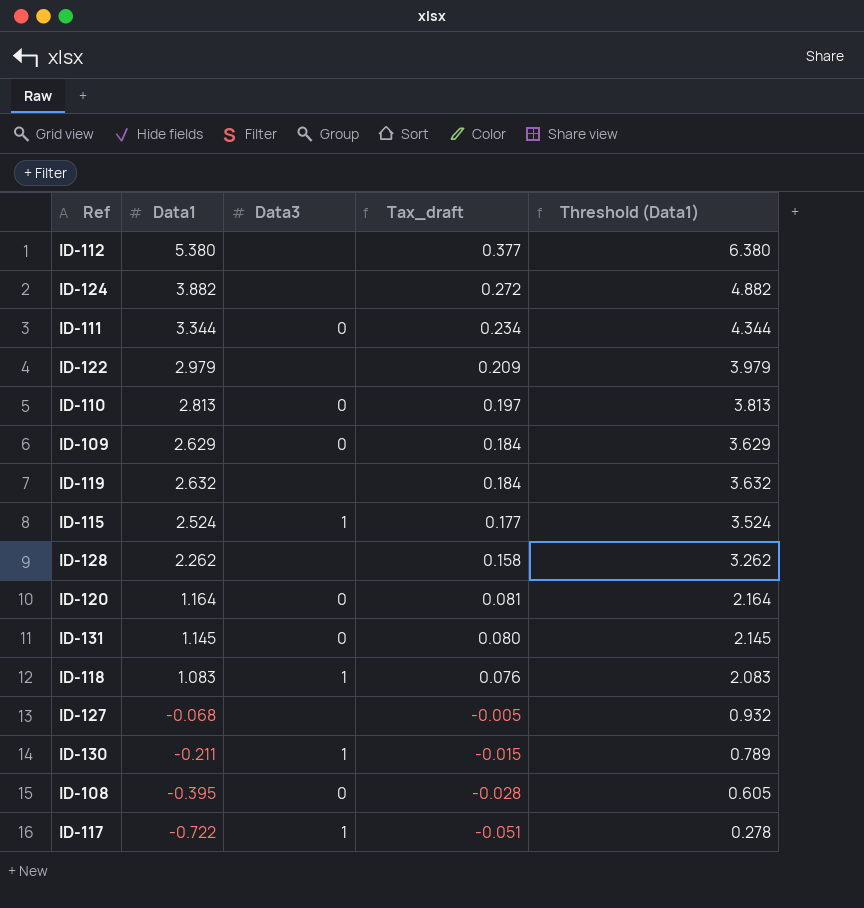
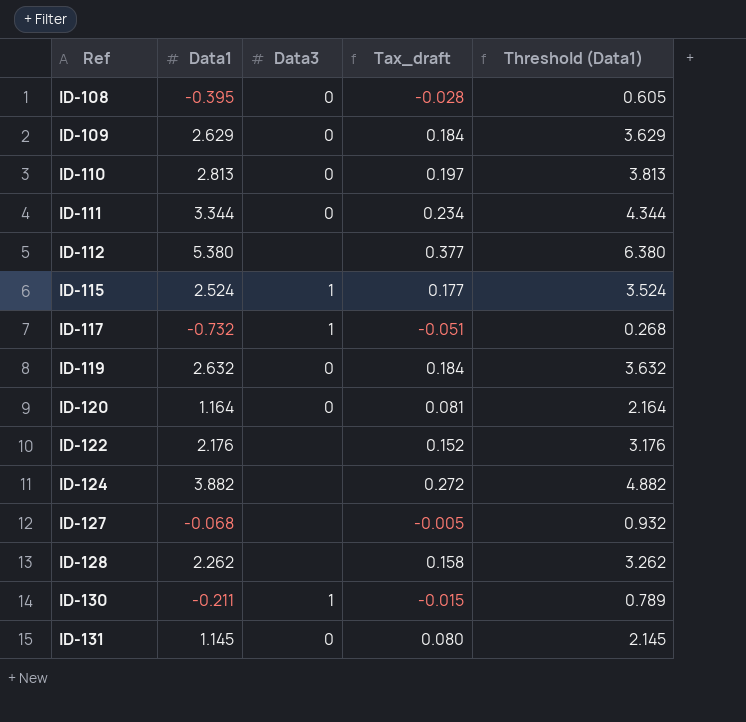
row order: Tax_draft descending -> Ref ascending
row ID-118: 1.083 | 1 | 0.076 | 2.083 -> none
ID-117 | Data1: -0.722 -> -0.732
ID-117 | Threshold (Data1): 0.278 -> 0.268
ID-119 | Data3: none -> 0
ID-122 | Data1: 2.979 -> 2.176
ID-122 | Tax_draft: 0.209 -> 0.152
ID-122 | Threshold (Data1): 3.979 -> 3.176

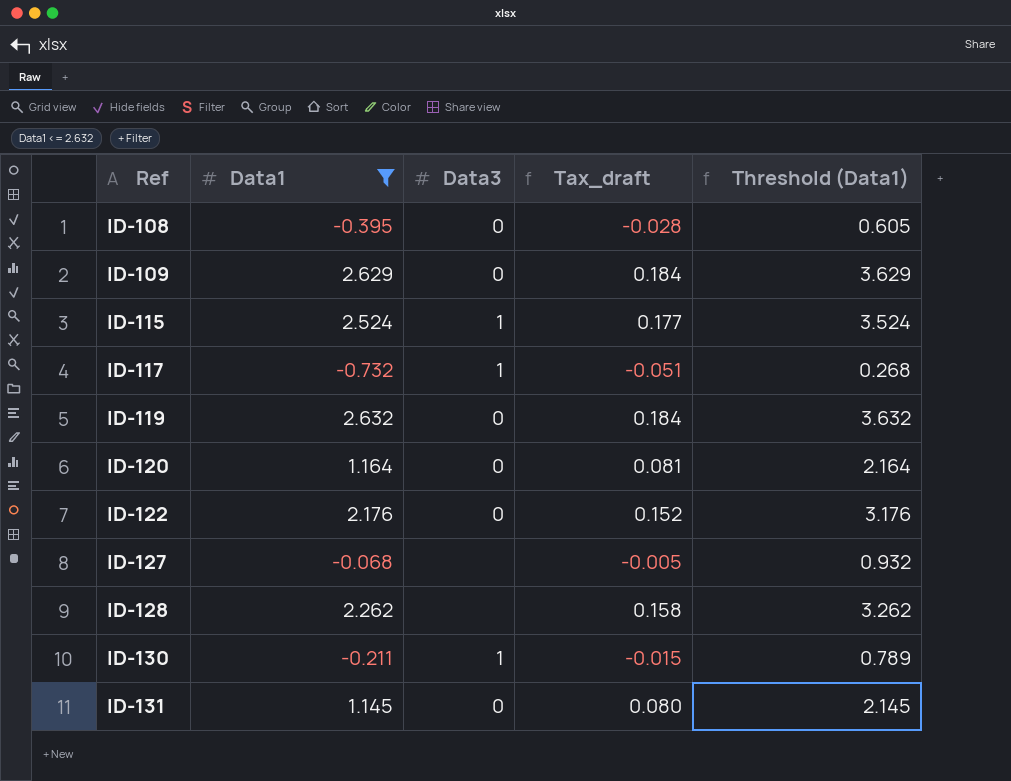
filter: none -> Data1 <= 2.632
ID-122 | Data3: none -> 0

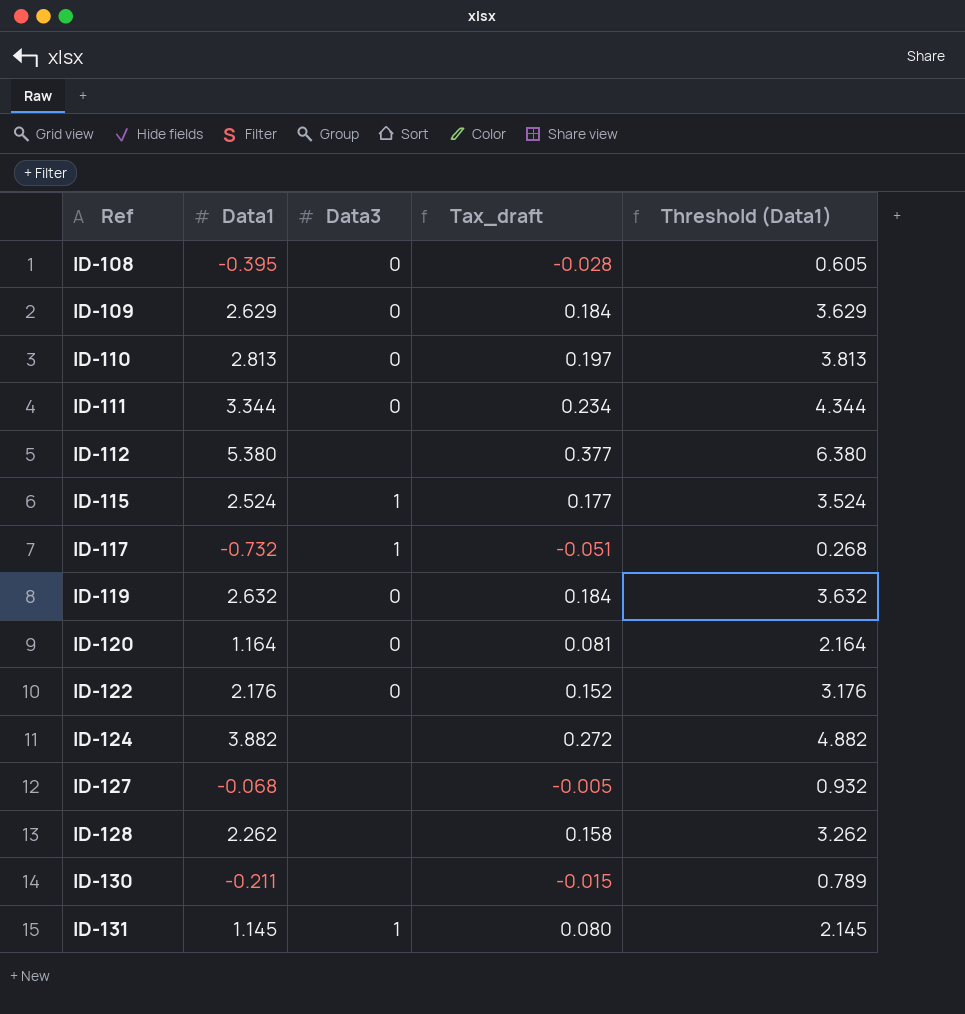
filter: Data1 <= 2.632 -> none
ID-130 | Data3: 1 -> none
ID-131 | Data3: 0 -> 1

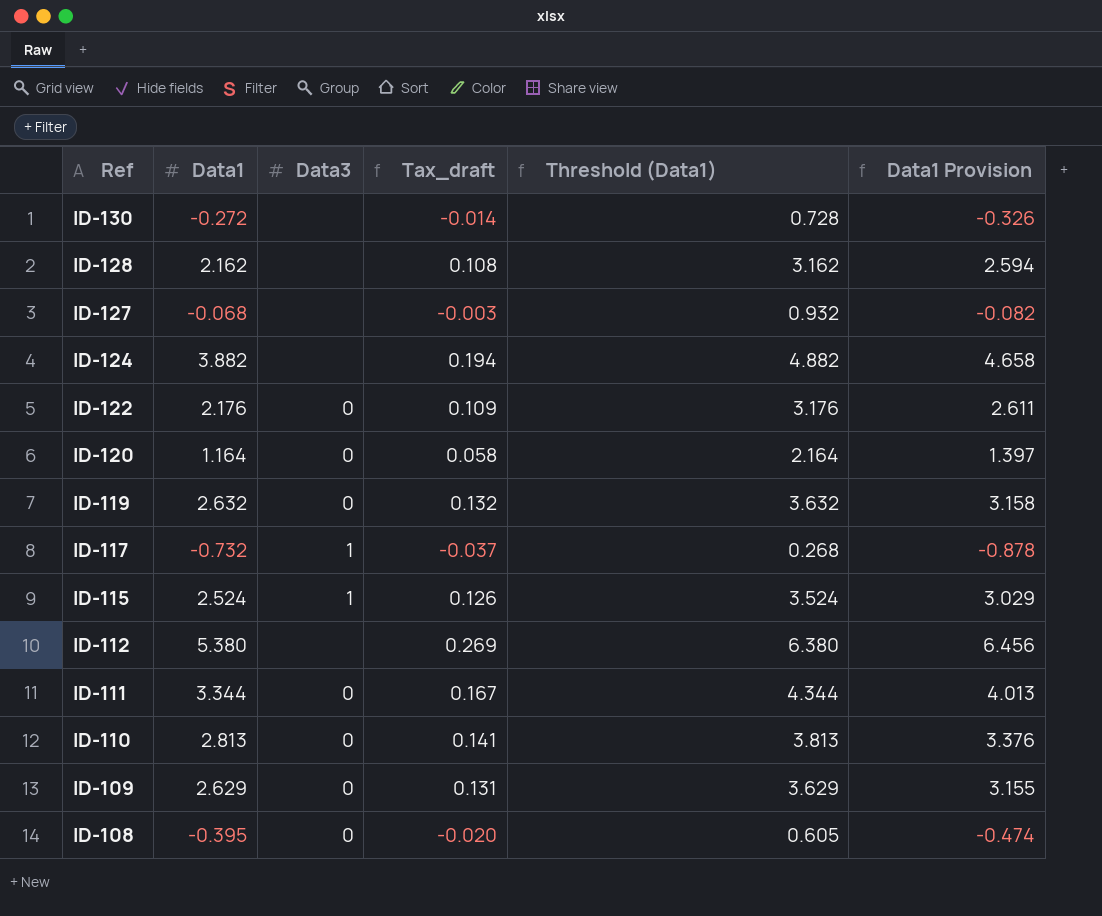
row order: Ref ascending -> Ref descending
column Tax_draft | formula: [Data1] * 0.07 -> [Data1] * 0.05
column Data1 Provision | formula: none -> [Data1] * 1.2
row ID-131: 1.145 | 1 | 0.080 | 2.145 -> none
ID-130 | Data1: -0.211 -> -0.272
ID-130 | Threshold (Data1): 0.789 -> 0.728
ID-128 | Data1: 2.262 -> 2.162
ID-128 | Threshold (Data1): 3.262 -> 3.162

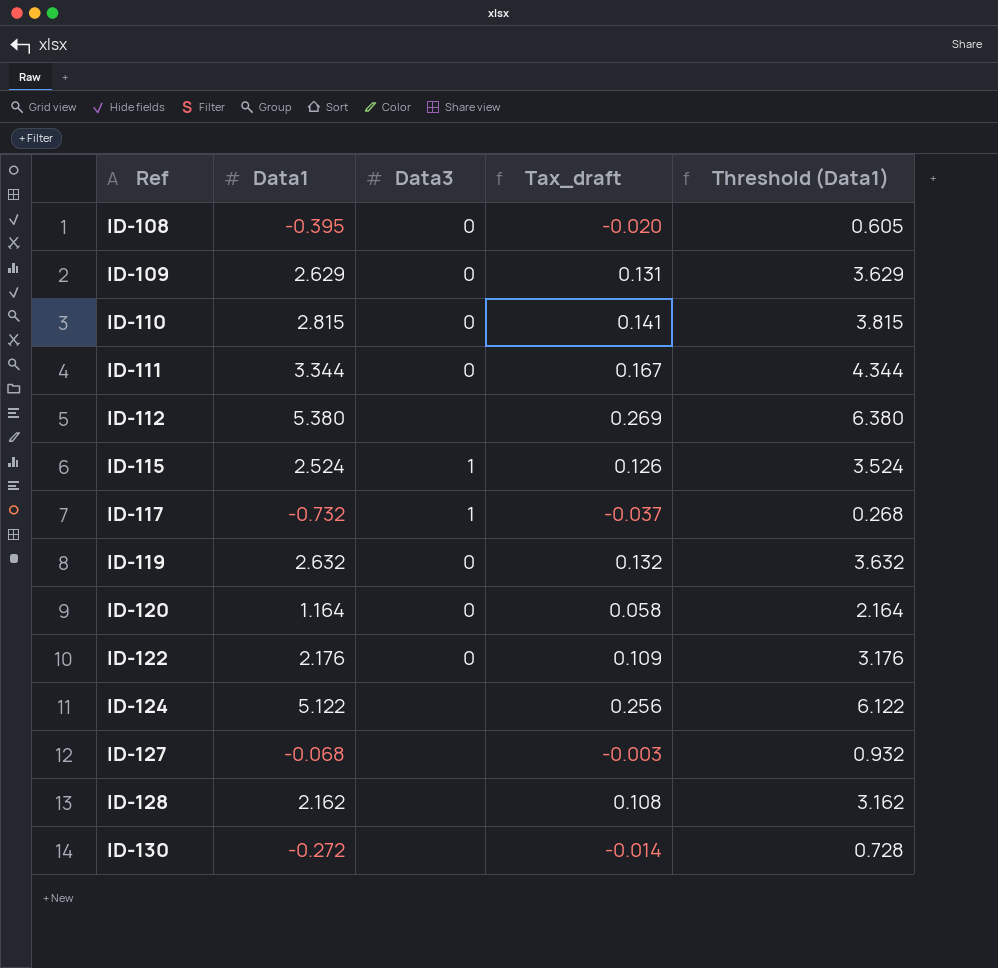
row order: Ref descending -> Ref ascending
column Data1 Provision | formula: [Data1] * 1.2 -> none
ID-110 | Data1: 2.813 -> 2.815
ID-110 | Threshold (Data1): 3.813 -> 3.815
ID-124 | Data1: 3.882 -> 5.122
ID-124 | Tax_draft: 0.194 -> 0.256
ID-124 | Threshold (Data1): 4.882 -> 6.122

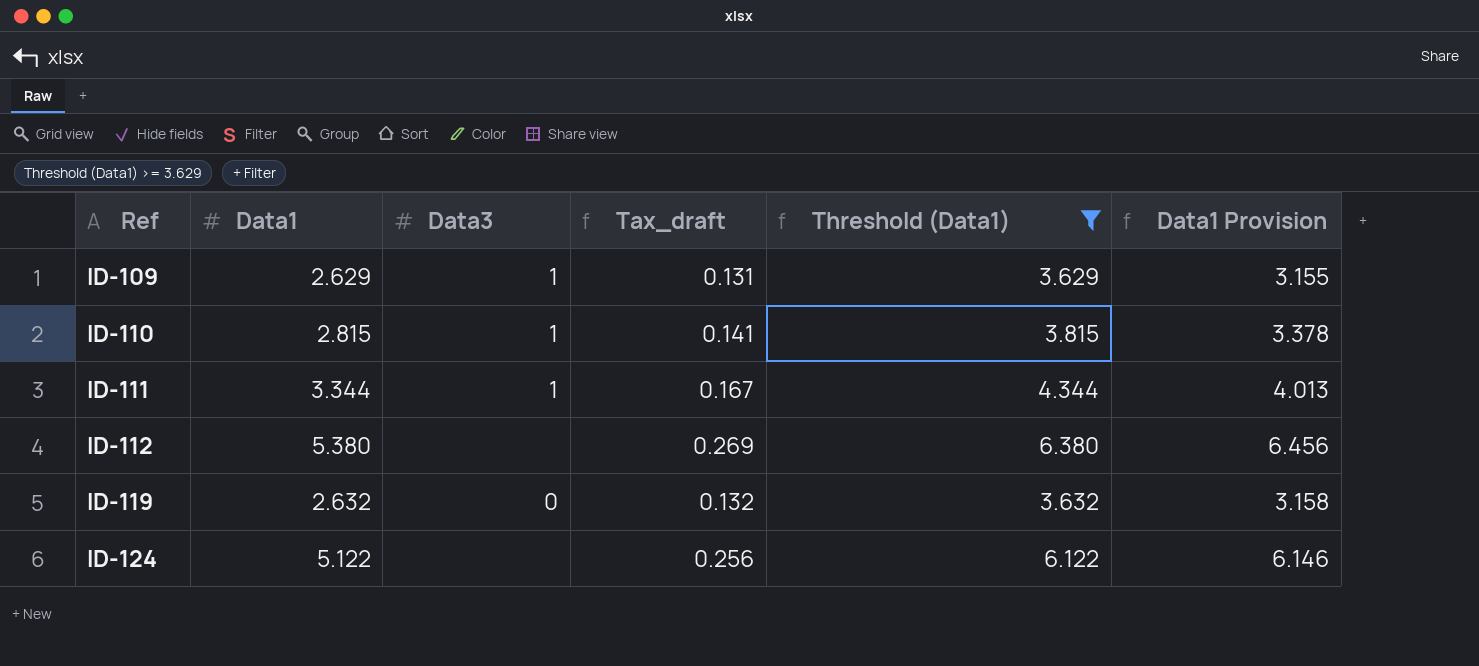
filter: none -> Threshold (Data1) >= 3.629
column Data1 Provision | formula: none -> [Data1] * 1.2
ID-109 | Data3: 0 -> 1
ID-110 | Data3: 0 -> 1
ID-111 | Data3: 0 -> 1

